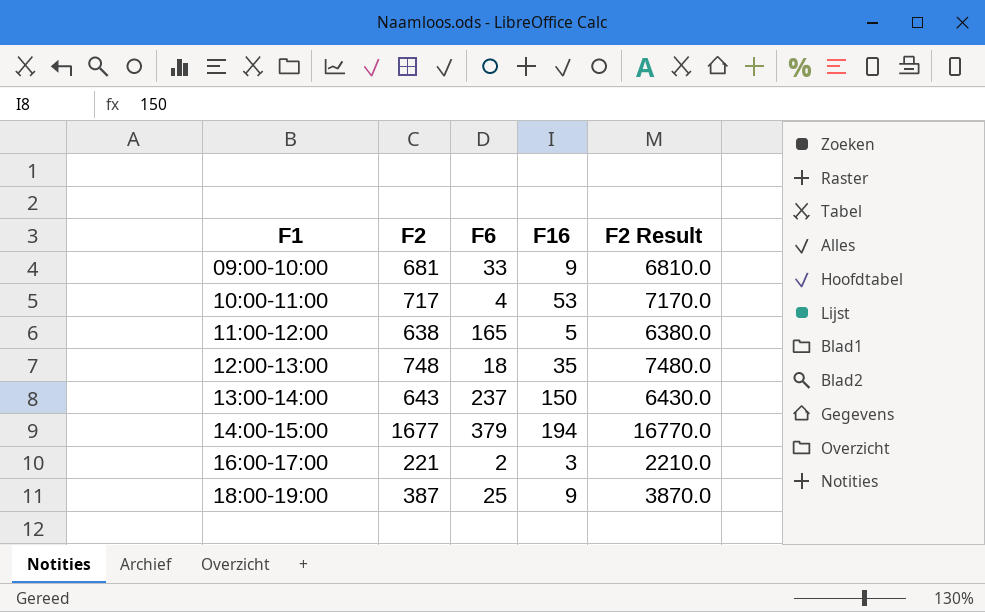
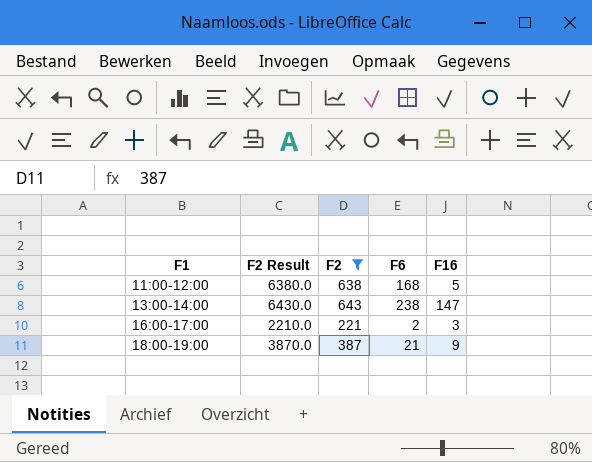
filter: none -> F2 <= 643
column F2 Result | position: 5 -> 2
11:00-12:00 | F6: 165 -> 168
13:00-14:00 | F6: 237 -> 238
13:00-14:00 | F16: 150 -> 147
18:00-19:00 | F6: 25 -> 21

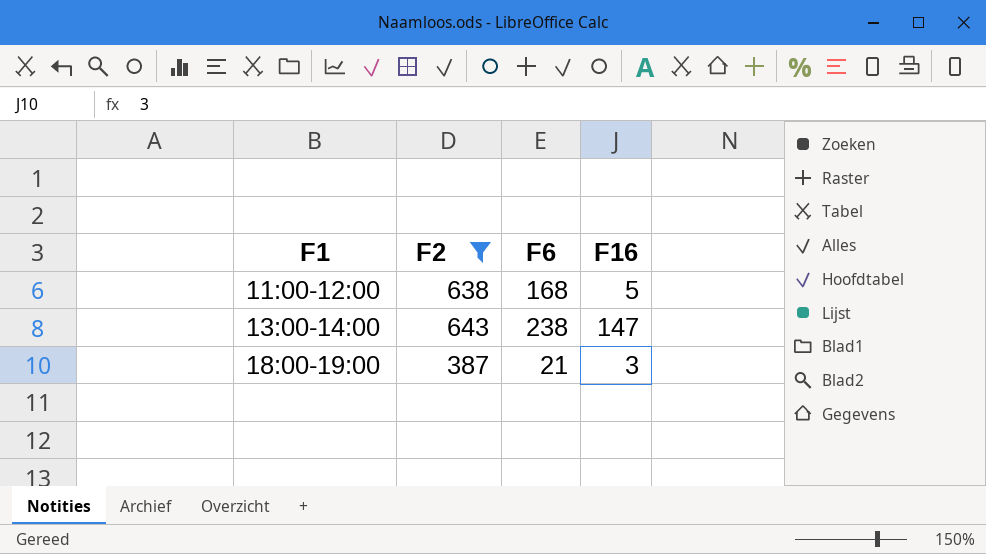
column F2 Result | formula: [F2] * 10 -> none
row 16:00-17:00: 2210.0 | 221 | 2 | 3 -> none
18:00-19:00 | F16: 9 -> 3

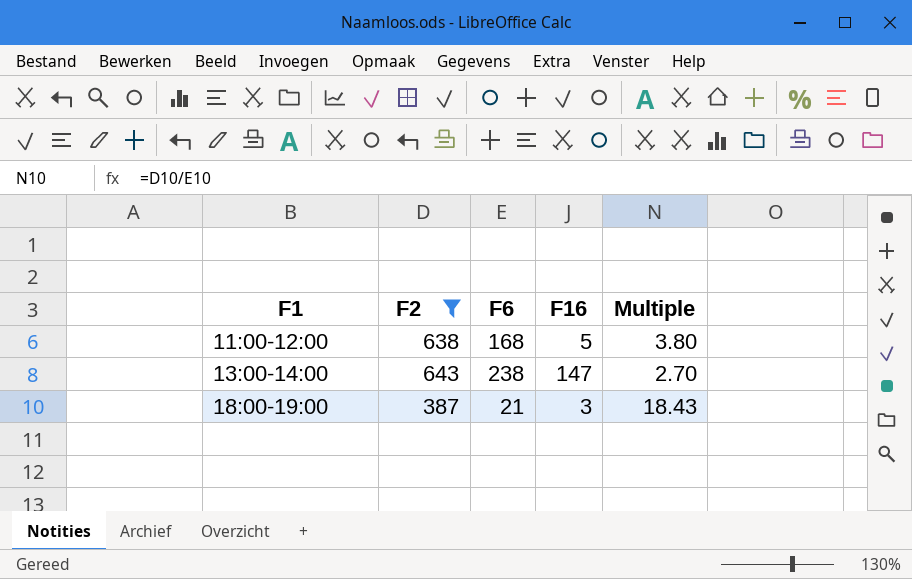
column Multiple | formula: none -> [F2] / [F6]

